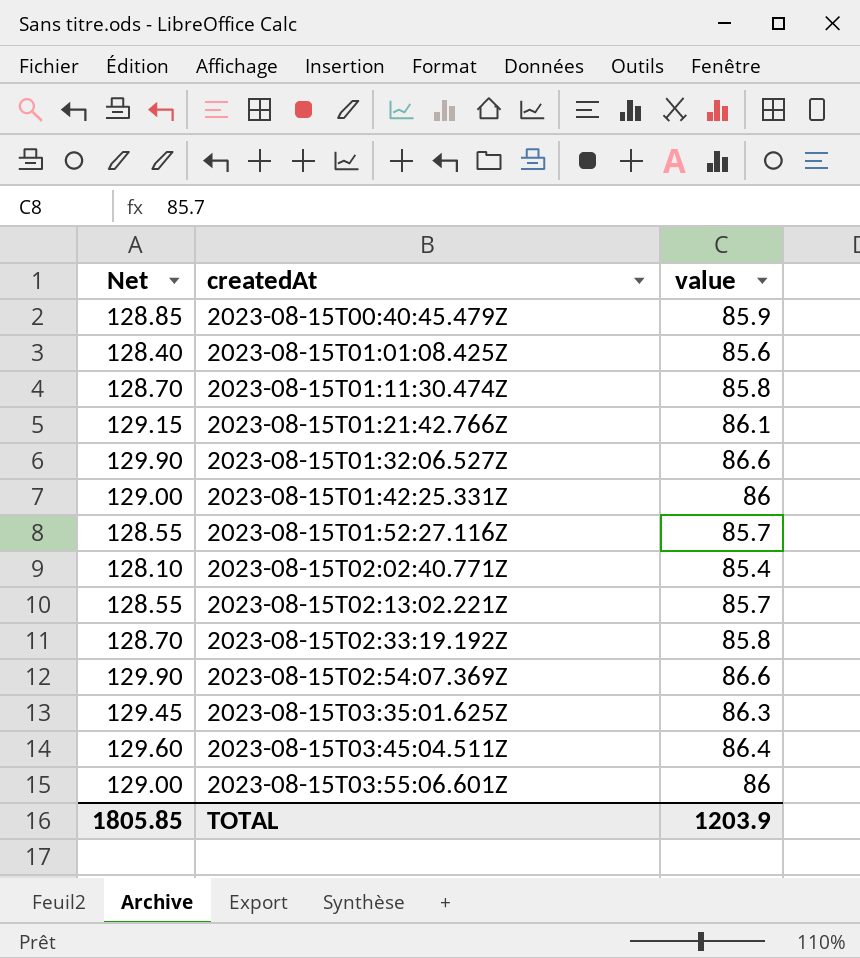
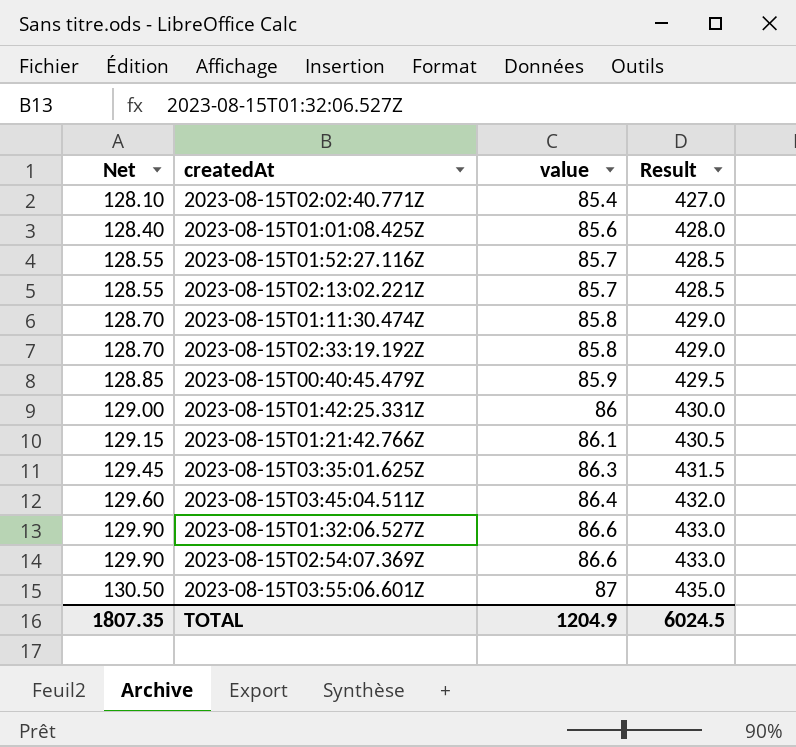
row order: createdAt ascending -> Net ascending
column Result | formula: none -> [value] * 5
2023-08-15T03:55:06.601Z | Net: 129.00 -> 130.50
2023-08-15T03:55:06.601Z | value: 86 -> 87
TOTAL | Net: 1805.85 -> 1807.35
TOTAL | value: 1203.9 -> 1204.9

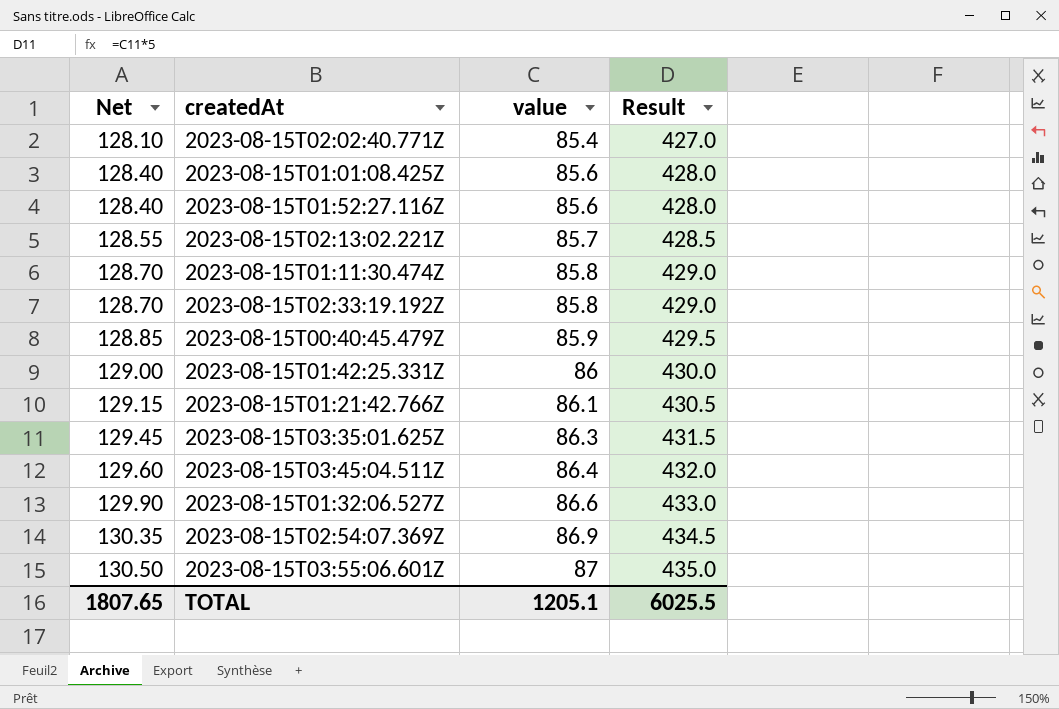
2023-08-15T01:52:27.116Z | Net: 128.55 -> 128.40
2023-08-15T01:52:27.116Z | value: 85.7 -> 85.6
2023-08-15T01:52:27.116Z | Result: 428.5 -> 428.0
2023-08-15T02:54:07.369Z | Net: 129.90 -> 130.35
2023-08-15T02:54:07.369Z | value: 86.6 -> 86.9
2023-08-15T02:54:07.369Z | Result: 433.0 -> 434.5
TOTAL | Net: 1807.35 -> 1807.65
TOTAL | value: 1204.9 -> 1205.1
TOTAL | Result: 6024.5 -> 6025.5

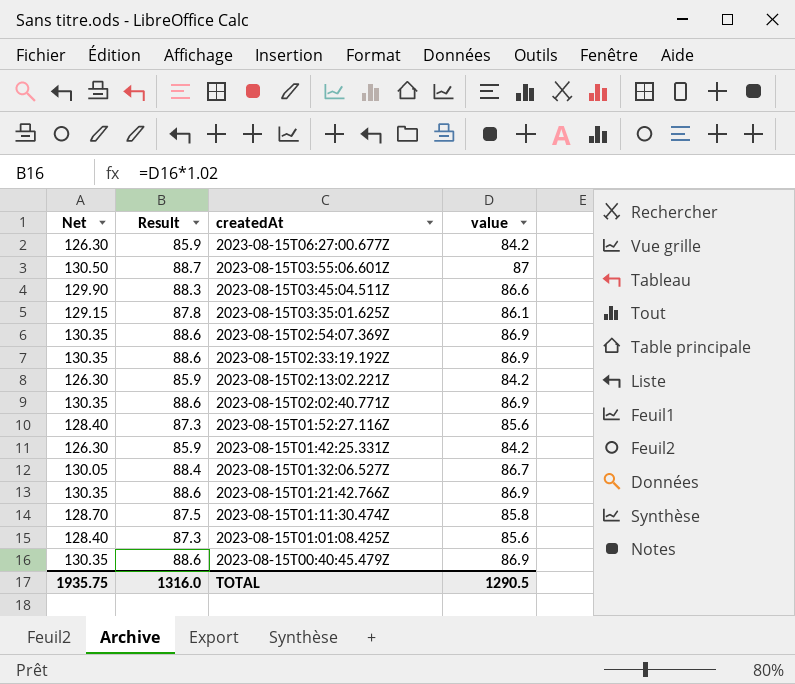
row order: Net ascending -> createdAt descending
column Result | formula: [value] * 5 -> [value] * 1.02
column Result | position: 4 -> 2
row 2023-08-15T06:27:00.677Z: none -> 126.30 | 85.9 | 84.2
2023-08-15T03:45:04.511Z | Net: 129.60 -> 129.90
2023-08-15T03:45:04.511Z | value: 86.4 -> 86.6
2023-08-15T03:35:01.625Z | Net: 129.45 -> 129.15
2023-08-15T03:35:01.625Z | value: 86.3 -> 86.1
2023-08-15T02:33:19.192Z | Net: 128.70 -> 130.35
2023-08-15T02:33:19.192Z | value: 85.8 -> 86.9
2023-08-15T02:13:02.221Z | Net: 128.55 -> 126.30
2023-08-15T02:13:02.221Z | value: 85.7 -> 84.2
2023-08-15T02:02:40.771Z | Net: 128.10 -> 130.35
2023-08-15T02:02:40.771Z | value: 85.4 -> 86.9
2023-08-15T01:42:25.331Z | Net: 129.00 -> 126.30
2023-08-15T01:42:25.331Z | value: 86 -> 84.2
2023-08-15T01:32:06.527Z | Net: 129.90 -> 130.05
2023-08-15T01:32:06.527Z | value: 86.6 -> 86.7
2023-08-15T01:21:42.766Z | Net: 129.15 -> 130.35
2023-08-15T01:21:42.766Z | value: 86.1 -> 86.9
2023-08-15T00:40:45.479Z | Net: 128.85 -> 130.35
2023-08-15T00:40:45.479Z | value: 85.9 -> 86.9
TOTAL | Net: 1807.65 -> 1935.75
TOTAL | Result: 6025.5 -> 1316.0
TOTAL | value: 1205.1 -> 1290.5

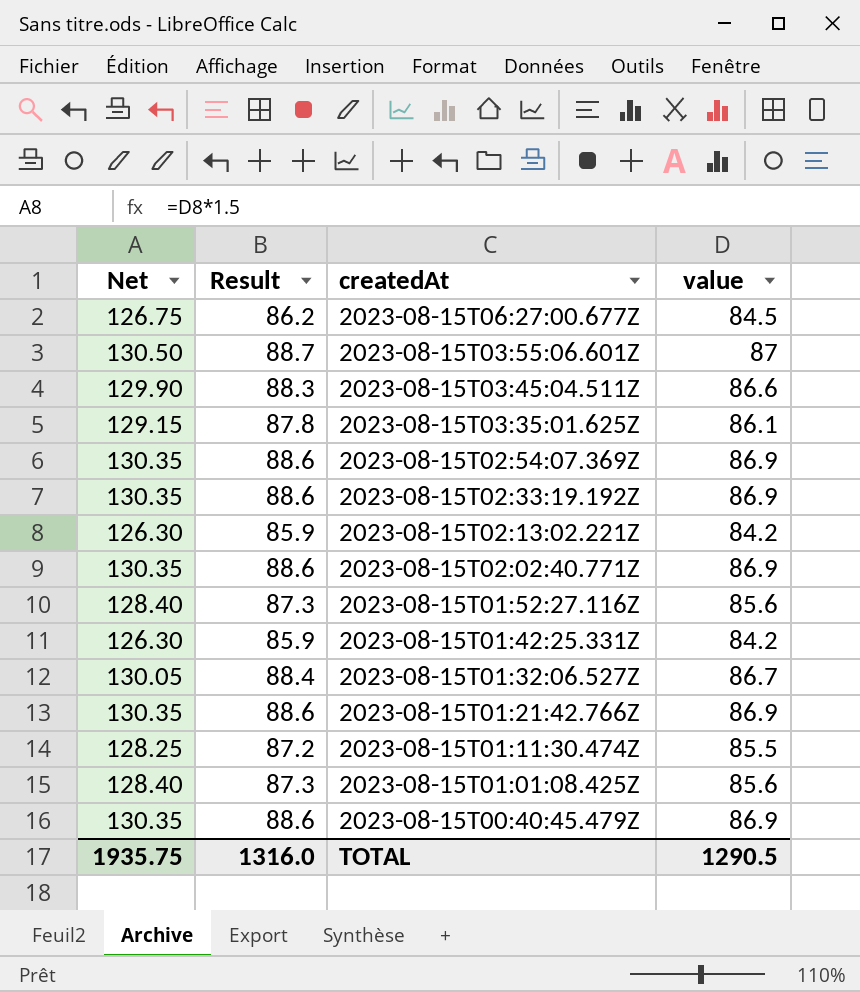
2023-08-15T06:27:00.677Z | Net: 126.30 -> 126.75
2023-08-15T06:27:00.677Z | Result: 85.9 -> 86.2
2023-08-15T06:27:00.677Z | value: 84.2 -> 84.5
2023-08-15T01:11:30.474Z | Net: 128.70 -> 128.25
2023-08-15T01:11:30.474Z | Result: 87.5 -> 87.2
2023-08-15T01:11:30.474Z | value: 85.8 -> 85.5

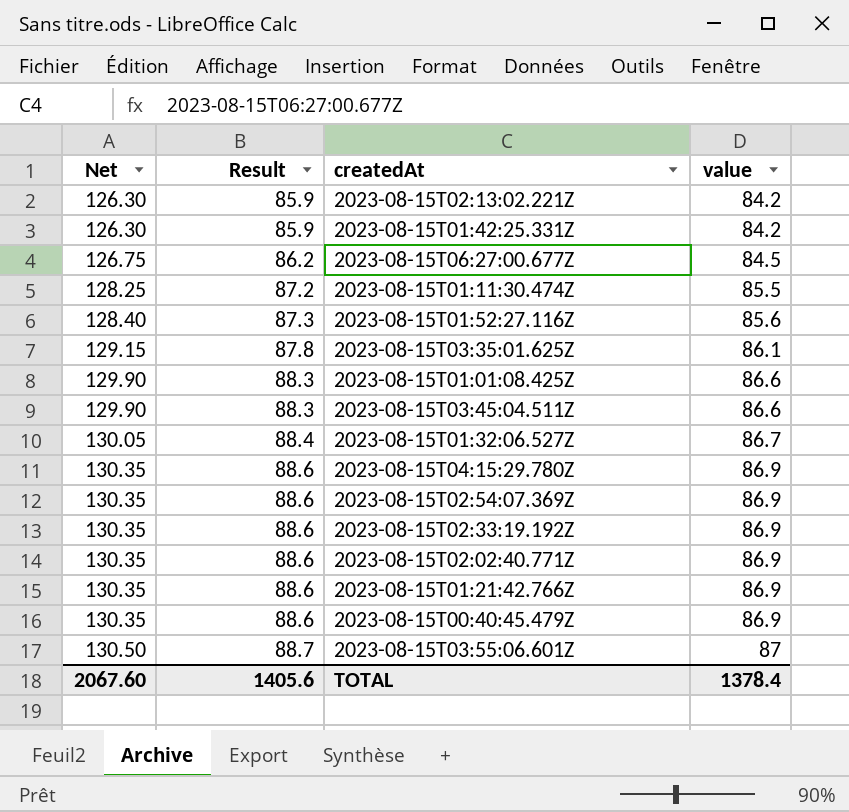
row order: createdAt descending -> Net ascending
2023-08-15T01:01:08.425Z | Net: 128.40 -> 129.90
2023-08-15T01:01:08.425Z | Result: 87.3 -> 88.3
2023-08-15T01:01:08.425Z | value: 85.6 -> 86.6
row 2023-08-15T04:15:29.780Z: none -> 130.35 | 88.6 | 86.9
TOTAL | Net: 1935.75 -> 2067.60
TOTAL | Result: 1316.0 -> 1405.6
TOTAL | value: 1290.5 -> 1378.4

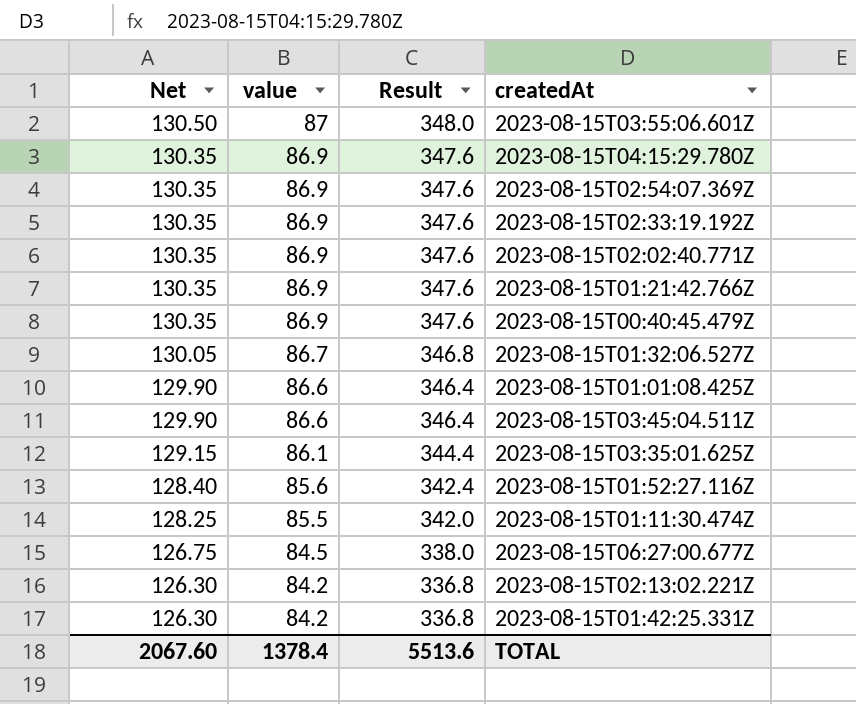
row order: Net ascending -> Net descending
column value | position: 4 -> 2
column Result | formula: [value] * 1.02 -> [value] * 4
TOTAL | Result: 1405.6 -> 5513.6

